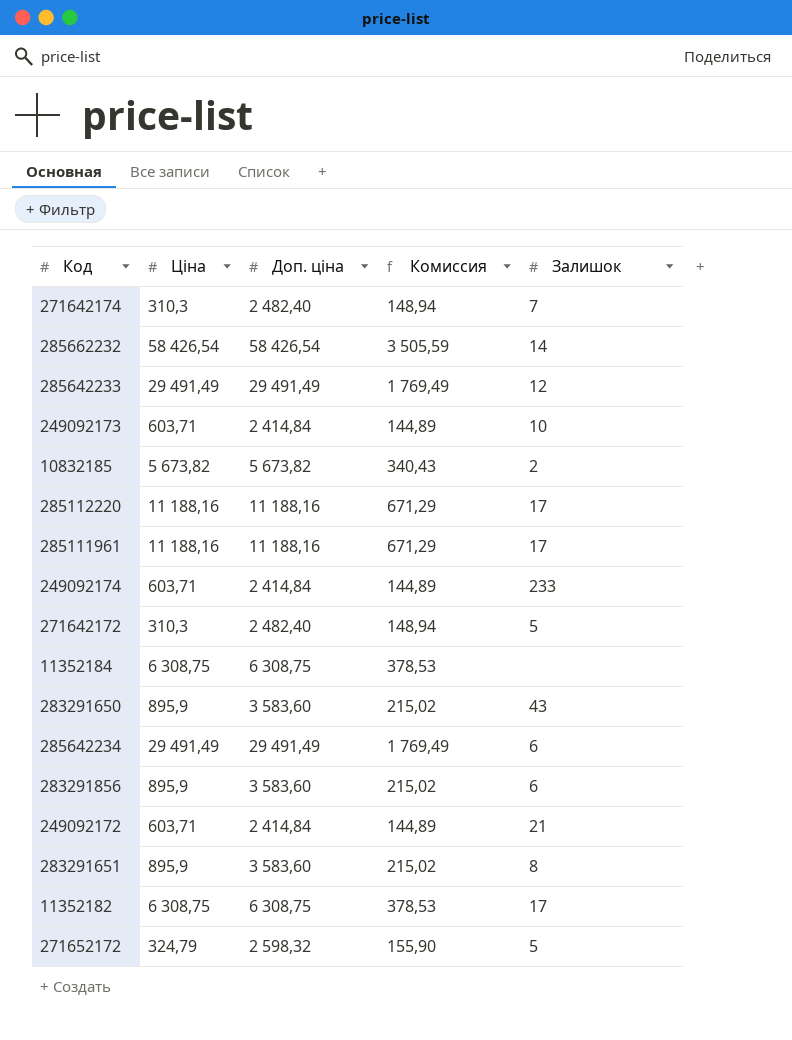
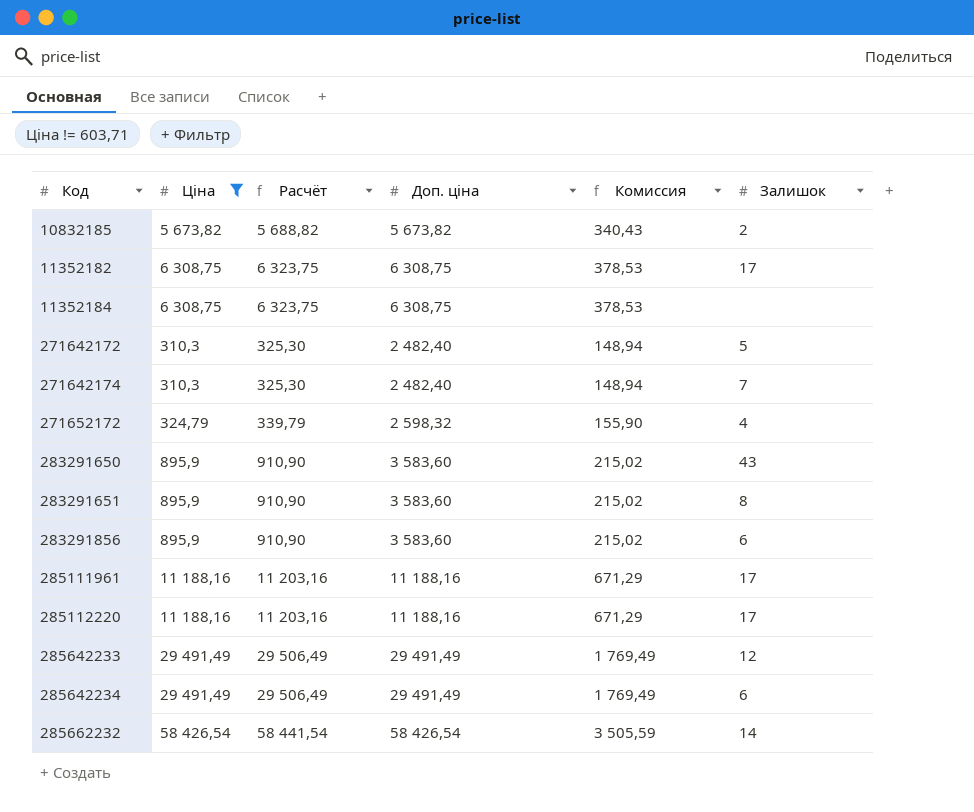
filter: none -> Ціна != 603,71
row order: none -> Код ascending
column Расчёт | formula: none -> [Ціна] + 15
271652172 | Залишок: 5 -> 4

